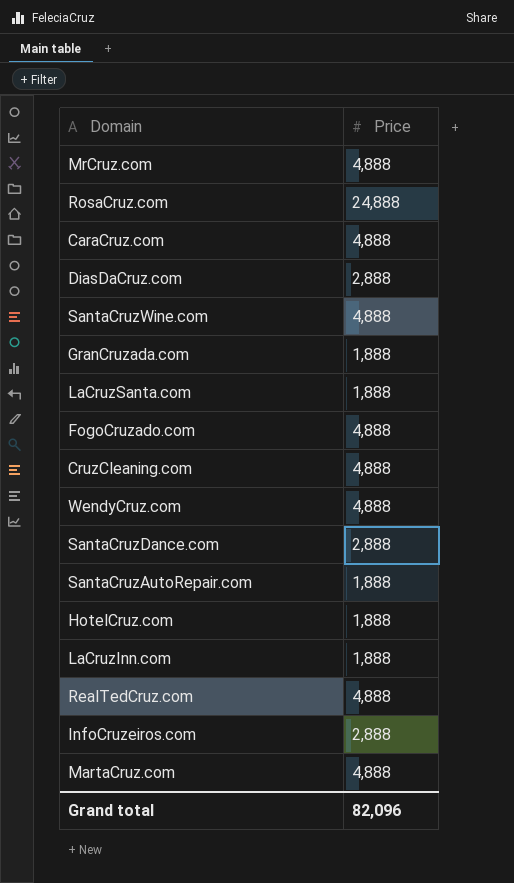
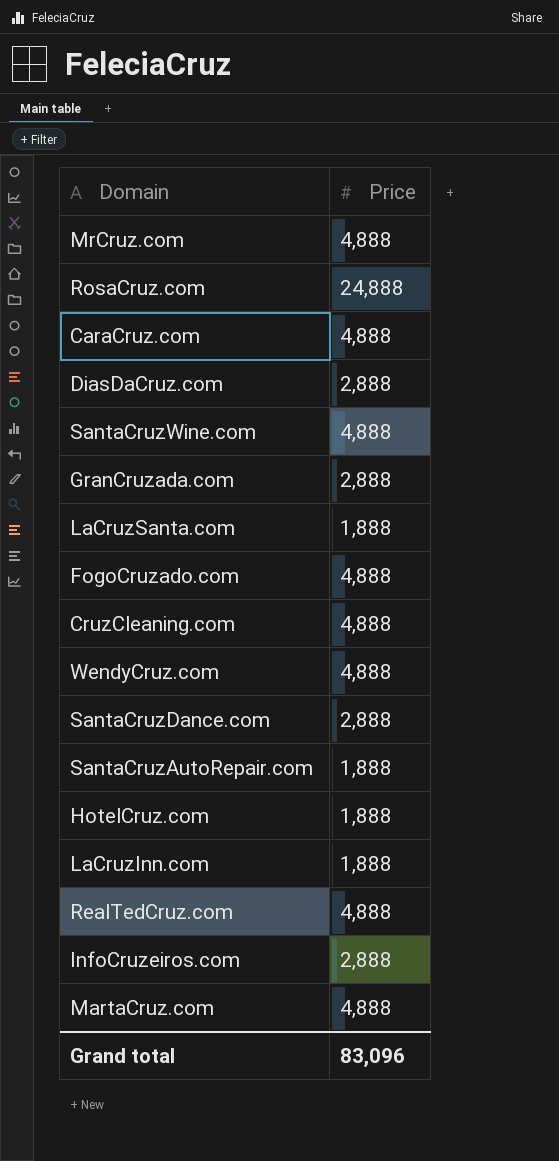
GranCruzada.com | Price: 1,888 -> 2,888
Grand total | Price: 82,096 -> 83,096

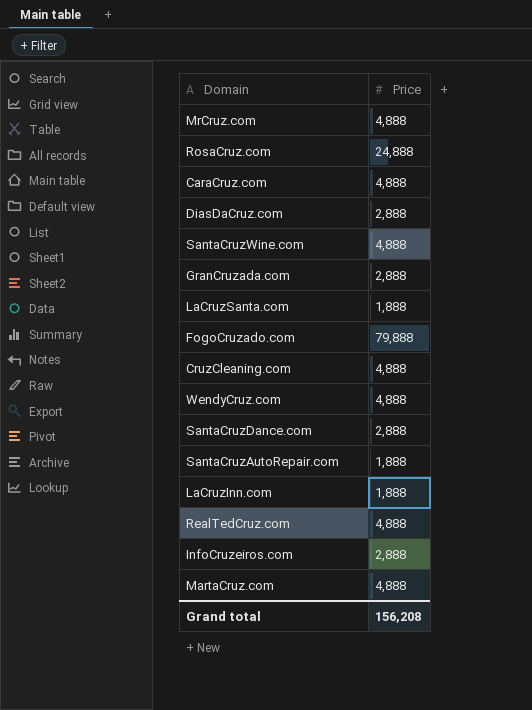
row HotelCruz.com: 1,888 -> none
FogoCruzado.com | Price: 4,888 -> 79,888
Grand total | Price: 83,096 -> 156,208

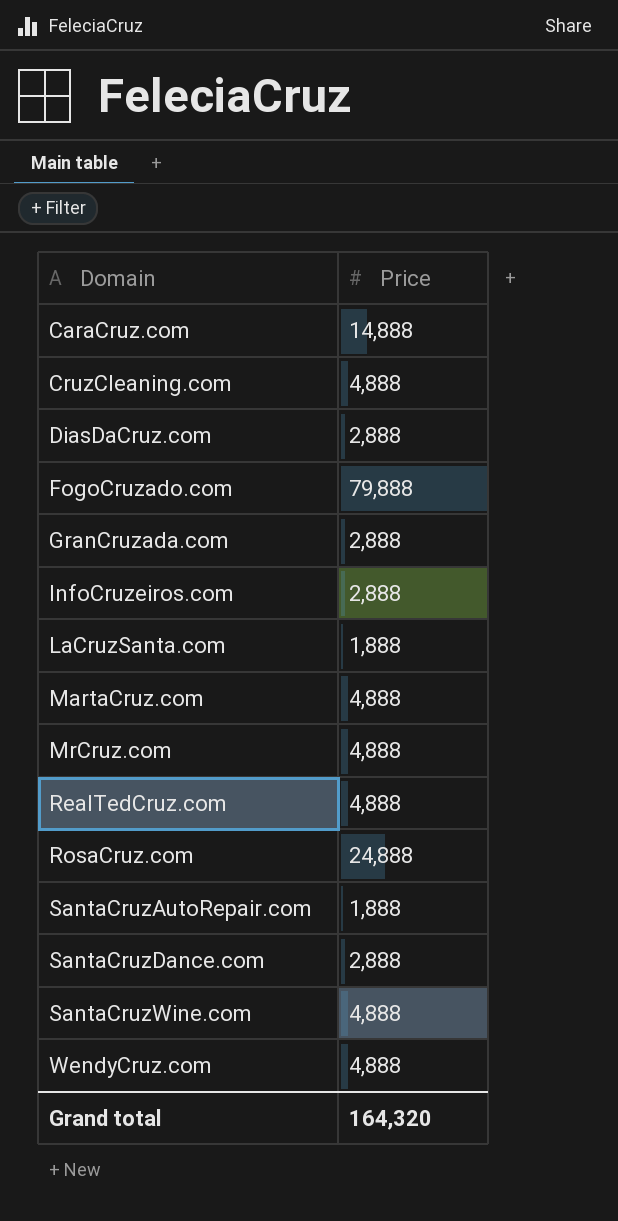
row order: none -> Domain ascending
row LaCruzInn.com: 1,888 -> none
CaraCruz.com | Price: 4,888 -> 14,888
Grand total | Price: 156,208 -> 164,320

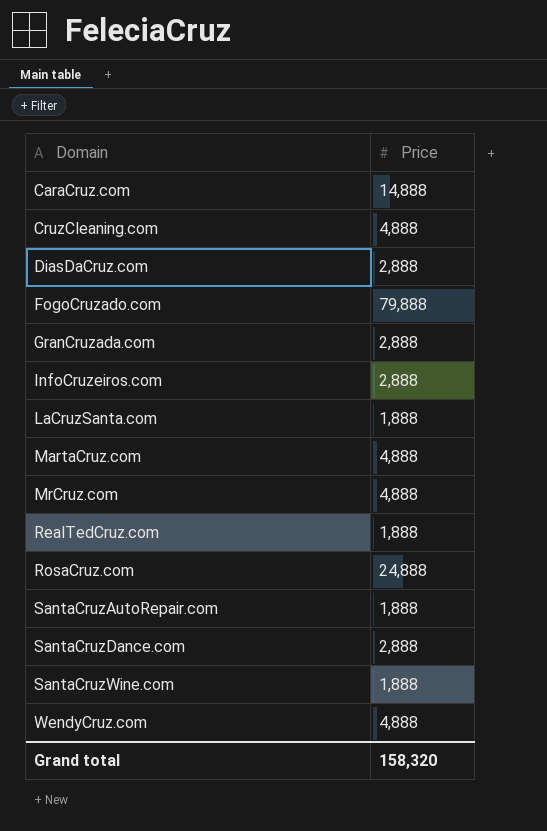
RealTedCruz.com | Price: 4,888 -> 1,888
SantaCruzWine.com | Price: 4,888 -> 1,888
Grand total | Price: 164,320 -> 158,320

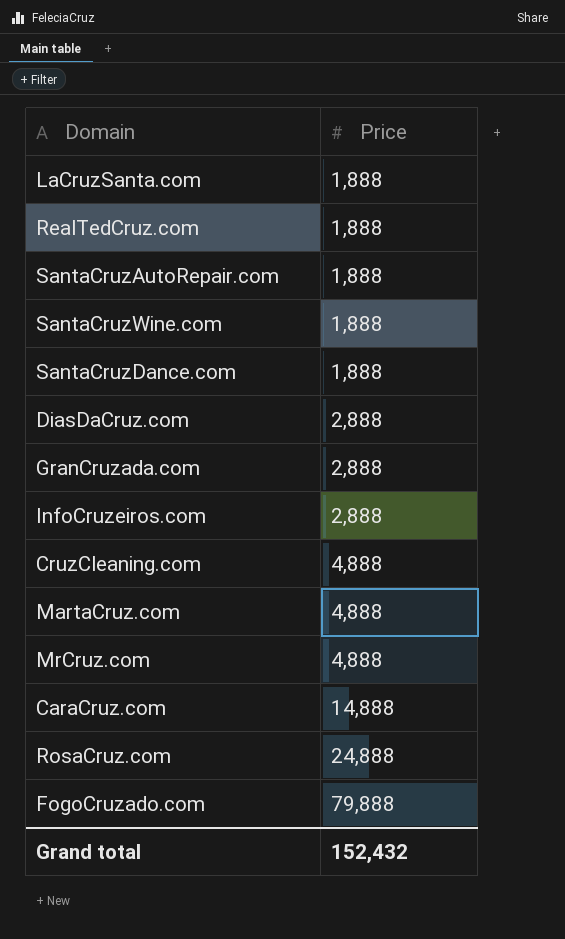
row order: Domain ascending -> Price ascending
row WendyCruz.com: 4,888 -> none
SantaCruzDance.com | Price: 2,888 -> 1,888
Grand total | Price: 158,320 -> 152,432

